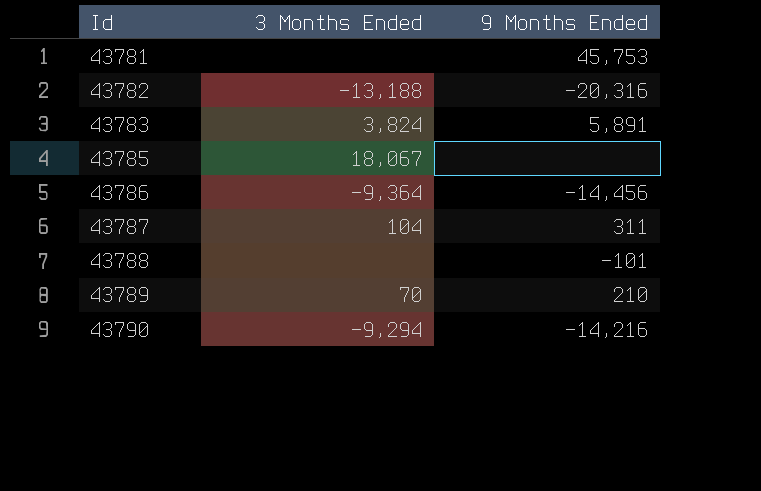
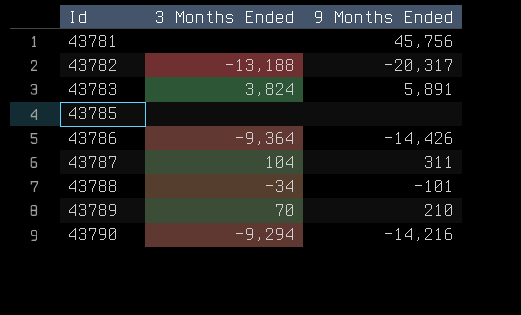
43781 | 9 Months Ended: 45,753 -> 45,756
43782 | 9 Months Ended: -20,316 -> -20,317
43785 | 3 Months Ended: 18,067 -> none
43786 | 9 Months Ended: -14,456 -> -14,426
43788 | 3 Months Ended: none -> -34

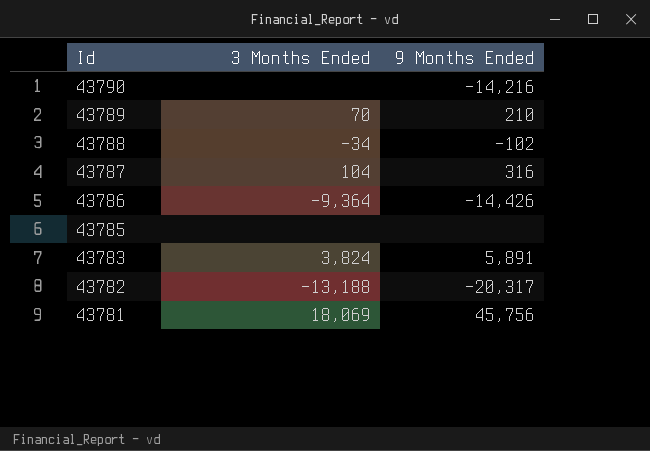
row order: Id ascending -> Id descending
43790 | 3 Months Ended: -9,294 -> none
43788 | 9 Months Ended: -101 -> -102
43787 | 9 Months Ended: 311 -> 316
43781 | 3 Months Ended: none -> 18,069

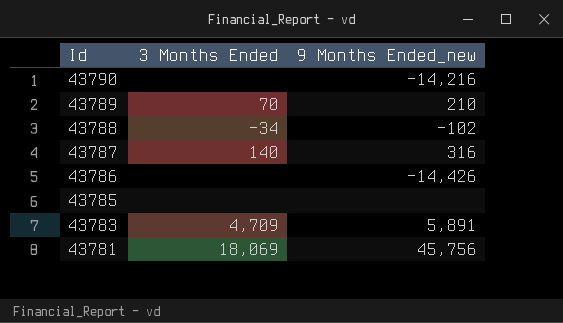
column name: 9 Months Ended -> 9 Months Ended_new
row 43782: -13,188 | -20,317 -> none
43787 | 3 Months Ended: 104 -> 140
43786 | 3 Months Ended: -9,364 -> none
43783 | 3 Months Ended: 3,824 -> 4,709

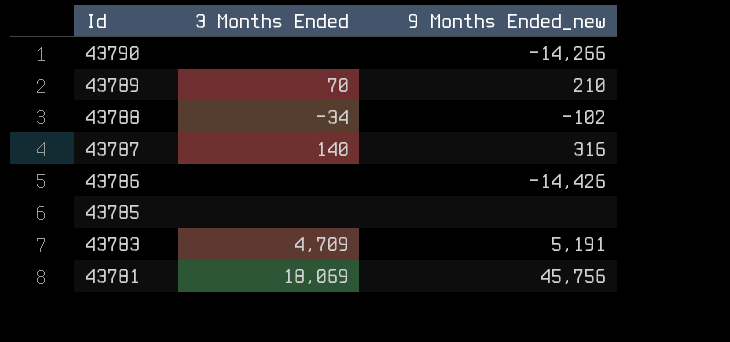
43790 | 9 Months Ended_new: -14,216 -> -14,266
43783 | 9 Months Ended_new: 5,891 -> 5,191

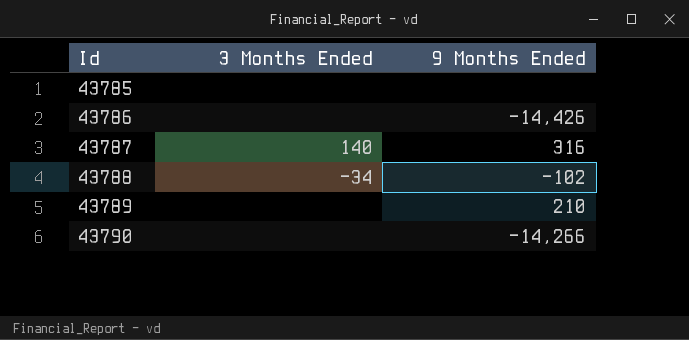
row order: Id descending -> Id ascending
column name: 9 Months Ended_new -> 9 Months Ended
row 43783: 4,709 | 5,191 -> none
row 43781: 18,069 | 45,756 -> none
43789 | 3 Months Ended: 70 -> none

